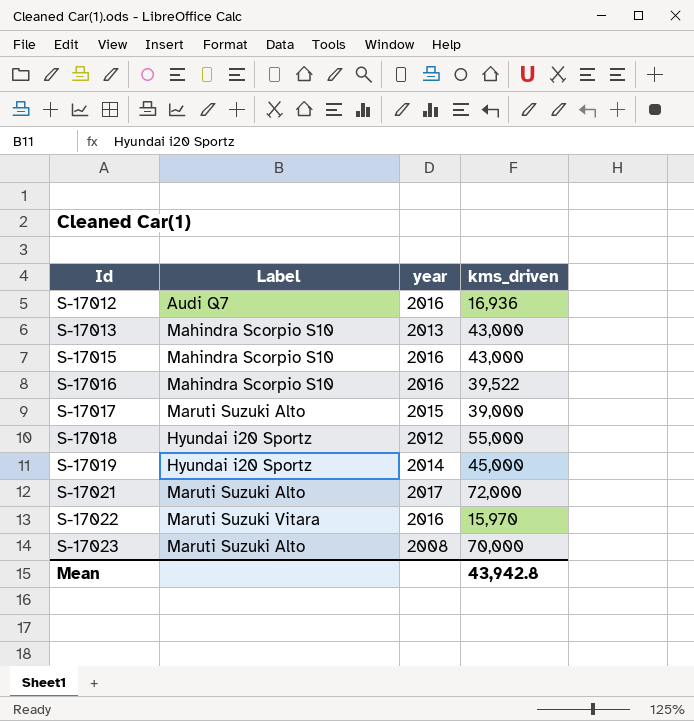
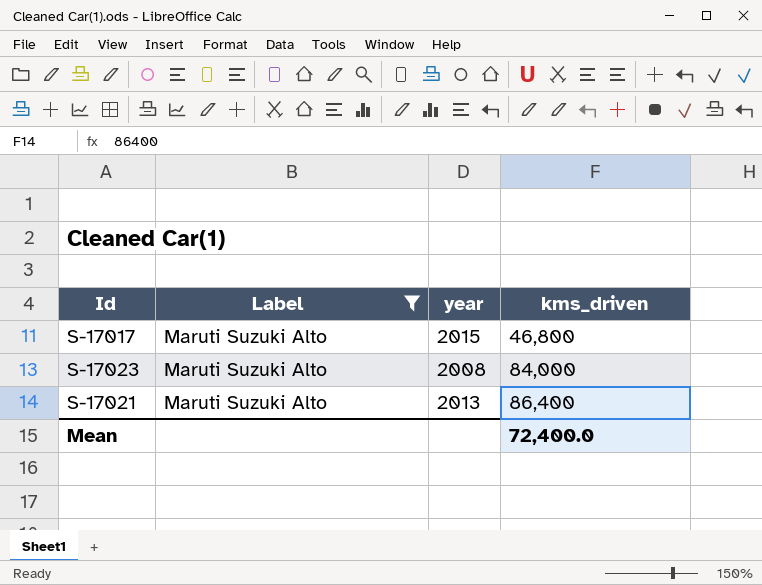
filter: none -> Label = Maruti Suzuki Alto
row order: Id ascending -> kms_driven ascending
S-17017 | kms_driven: 39,000 -> 46,800
S-17023 | kms_driven: 70,000 -> 84,000
S-17021 | year: 2017 -> 2013
S-17021 | kms_driven: 72,000 -> 86,400
Mean | kms_driven: 43,942.8 -> 72,400.0

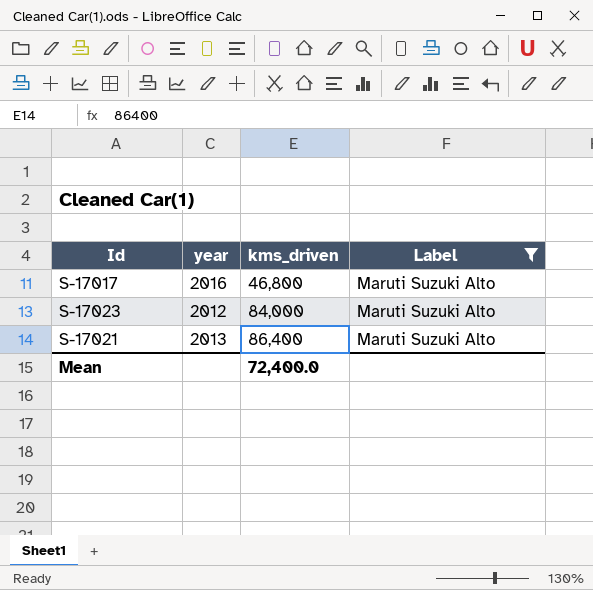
column Label | position: 2 -> 4
S-17017 | year: 2015 -> 2016
S-17023 | year: 2008 -> 2012

